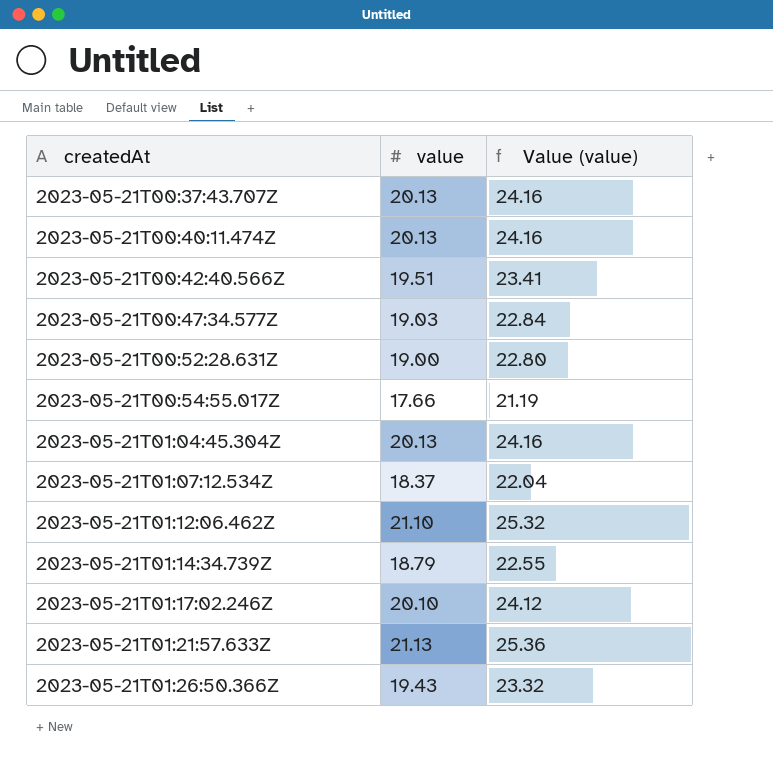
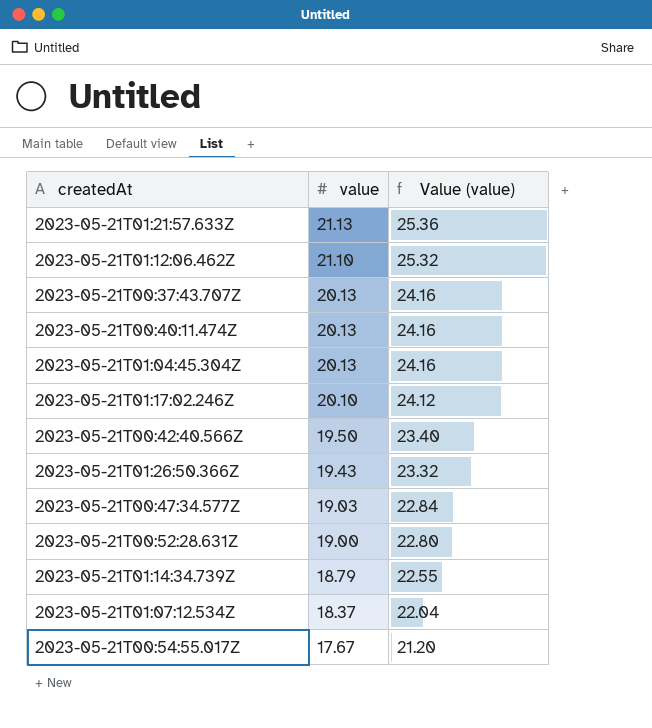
row order: createdAt ascending -> value descending
2023-05-21T00:42:40.566Z | value: 19.51 -> 19.50
2023-05-21T00:42:40.566Z | Value (value): 23.41 -> 23.40
2023-05-21T00:54:55.017Z | value: 17.66 -> 17.67
2023-05-21T00:54:55.017Z | Value (value): 21.19 -> 21.20

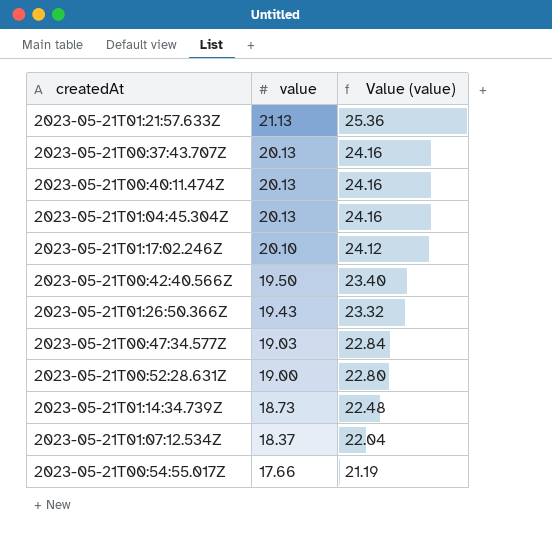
row 2023-05-21T01:12:06.462Z: 21.10 | 25.32 -> none
2023-05-21T01:14:34.739Z | value: 18.79 -> 18.73
2023-05-21T01:14:34.739Z | Value (value): 22.55 -> 22.48
2023-05-21T00:54:55.017Z | value: 17.67 -> 17.66
2023-05-21T00:54:55.017Z | Value (value): 21.20 -> 21.19

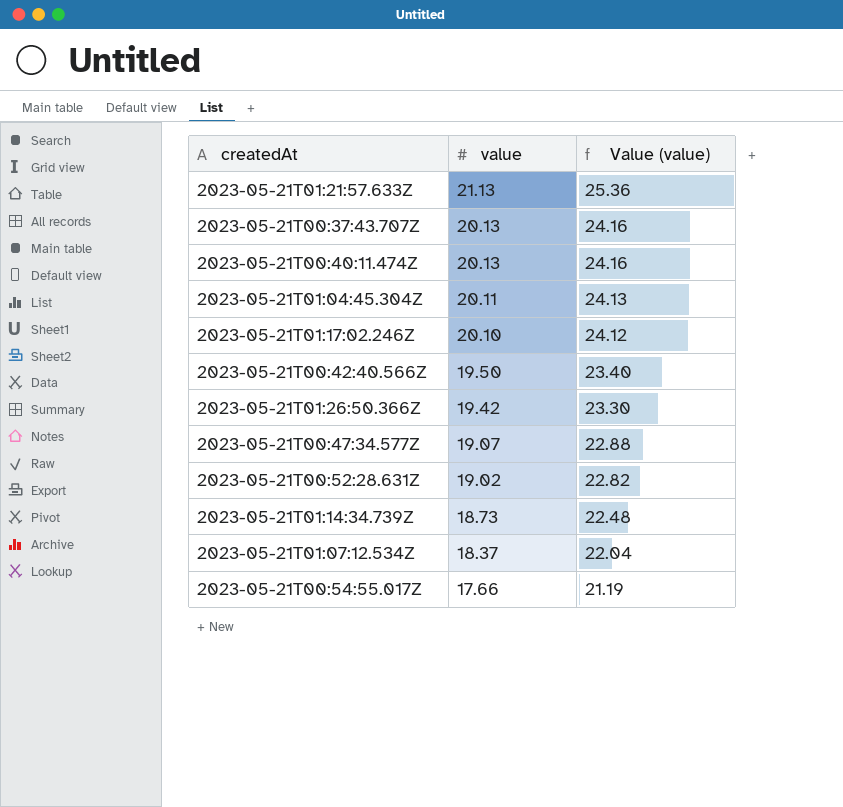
2023-05-21T01:04:45.304Z | value: 20.13 -> 20.11
2023-05-21T01:04:45.304Z | Value (value): 24.16 -> 24.13
2023-05-21T01:26:50.366Z | value: 19.43 -> 19.42
2023-05-21T01:26:50.366Z | Value (value): 23.32 -> 23.30
2023-05-21T00:47:34.577Z | value: 19.03 -> 19.07
2023-05-21T00:47:34.577Z | Value (value): 22.84 -> 22.88
2023-05-21T00:52:28.631Z | value: 19.00 -> 19.02
2023-05-21T00:52:28.631Z | Value (value): 22.80 -> 22.82

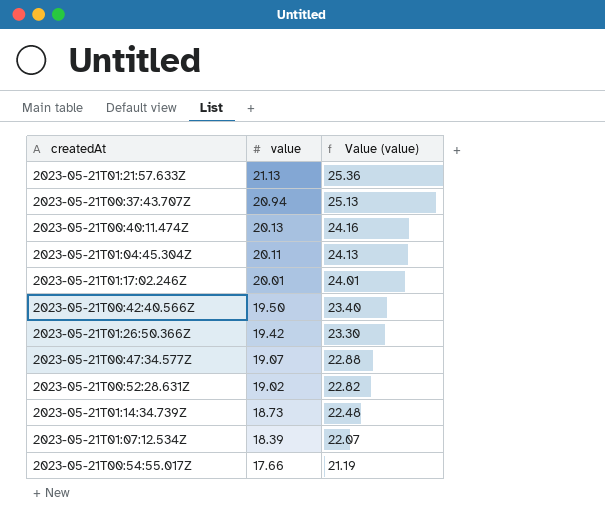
2023-05-21T00:37:43.707Z | value: 20.13 -> 20.94
2023-05-21T00:37:43.707Z | Value (value): 24.16 -> 25.13
2023-05-21T01:17:02.246Z | value: 20.10 -> 20.01
2023-05-21T01:17:02.246Z | Value (value): 24.12 -> 24.01
2023-05-21T01:07:12.534Z | value: 18.37 -> 18.39
2023-05-21T01:07:12.534Z | Value (value): 22.04 -> 22.07

